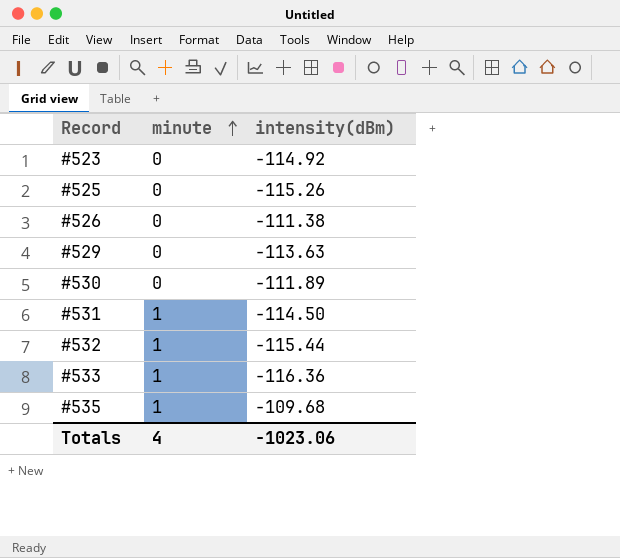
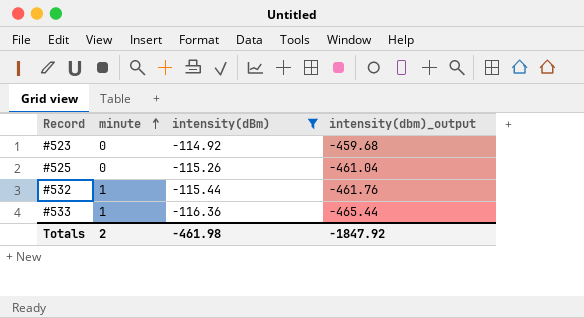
filter: none -> intensity(dBm) <= -114.92
column intensity(dbm)_output | formula: none -> [intensity(dBm)] * 4
Totals | minute: 4 -> 2
Totals | intensity(dBm): -1023.06 -> -461.98

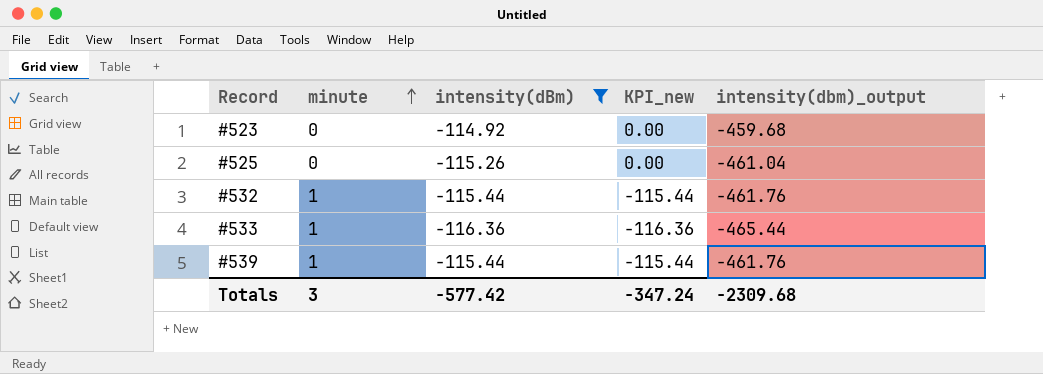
column KPI_new | formula: none -> [minute] * [intensity(dBm)]
row #539: none -> 1 | -115.44 | -115.44 | -461.76
Totals | minute: 2 -> 3
Totals | intensity(dBm): -461.98 -> -577.42
Totals | intensity(dbm)_output: -1847.92 -> -2309.68

